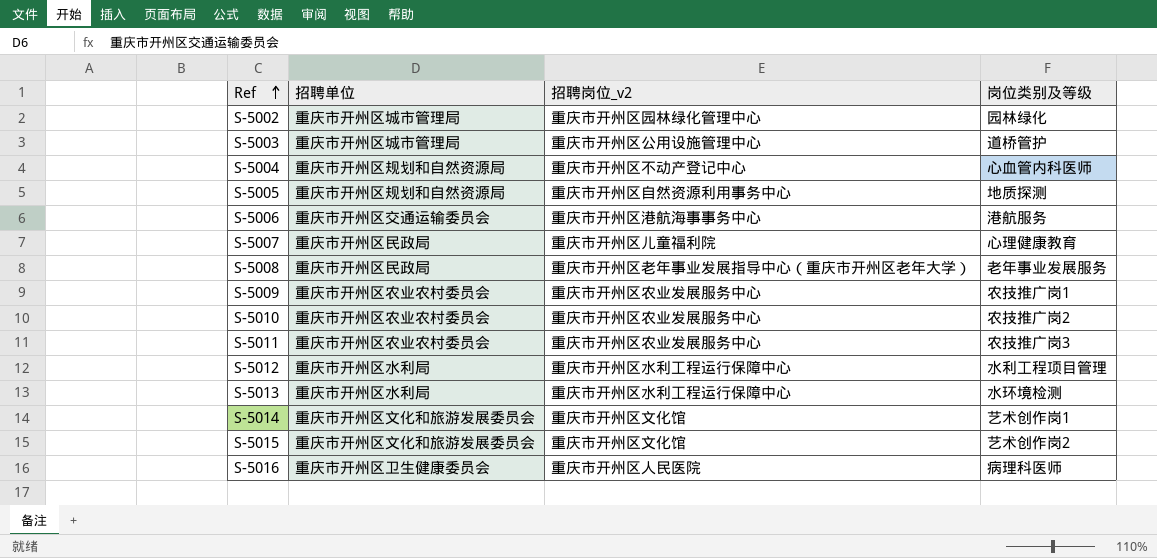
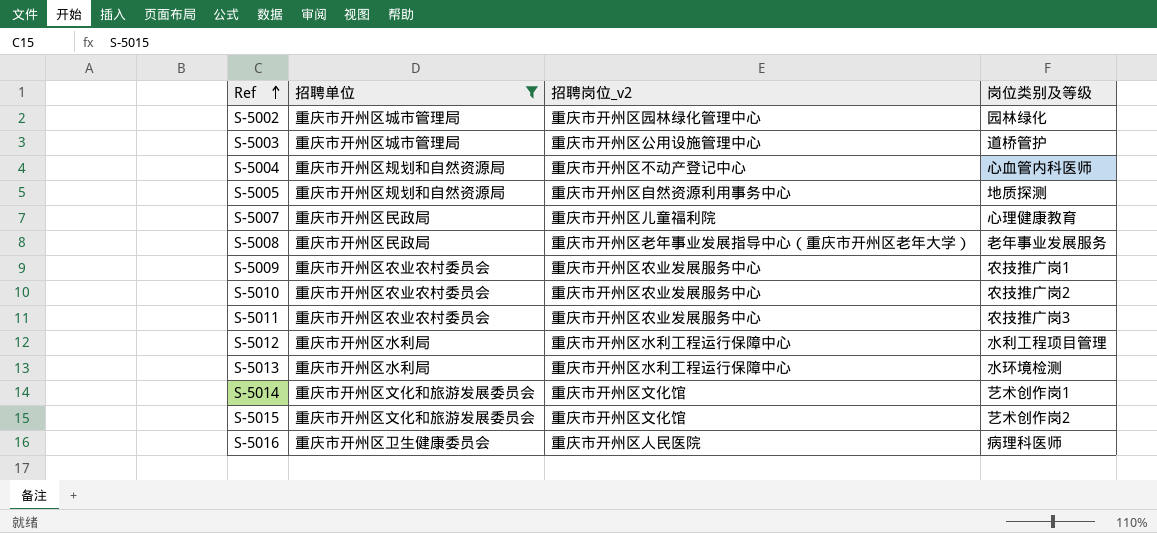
filter: none -> 招聘单位 != 重庆市开州区交通运输委员会

